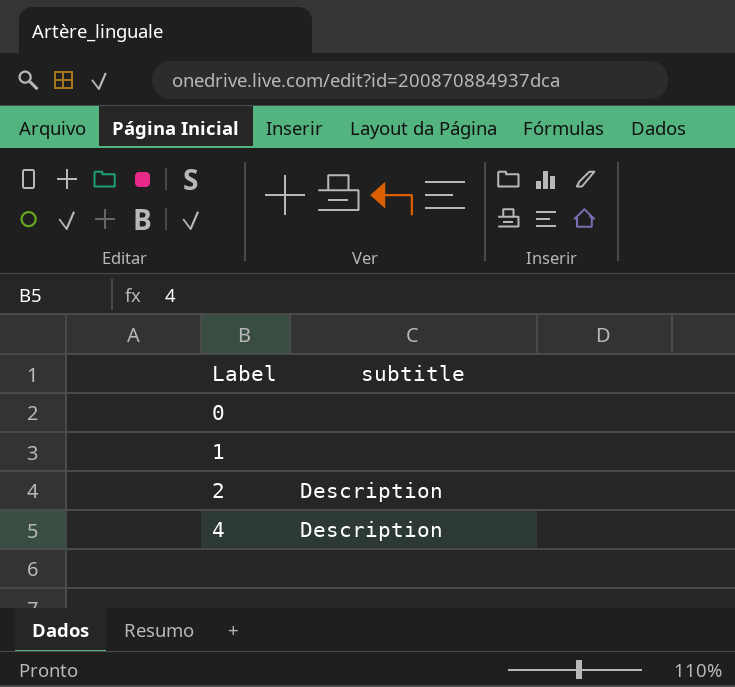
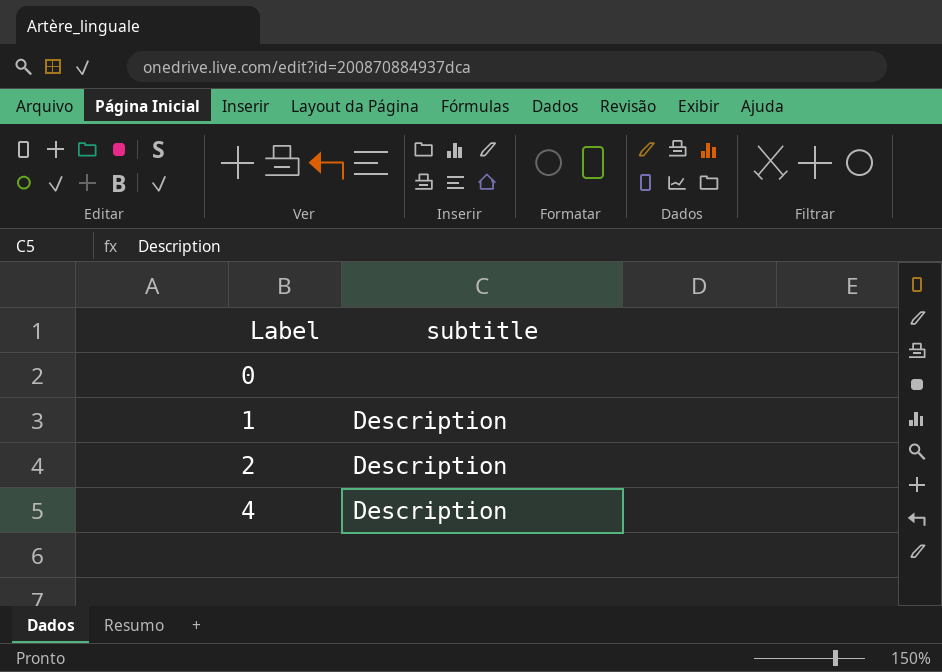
1 | subtitle: none -> Description

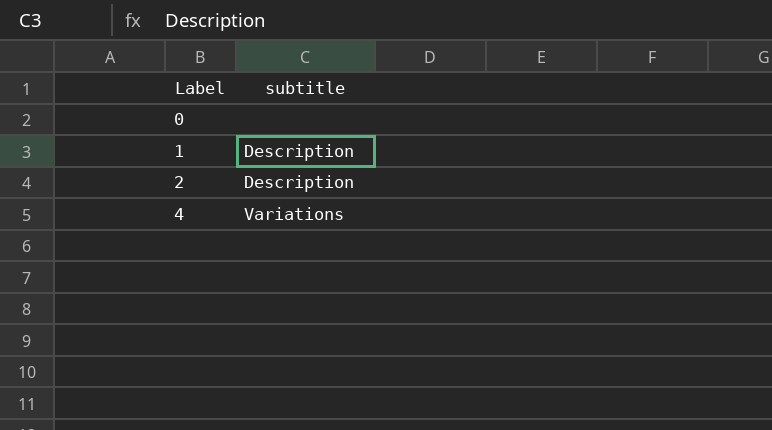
4 | subtitle: Description -> Variations

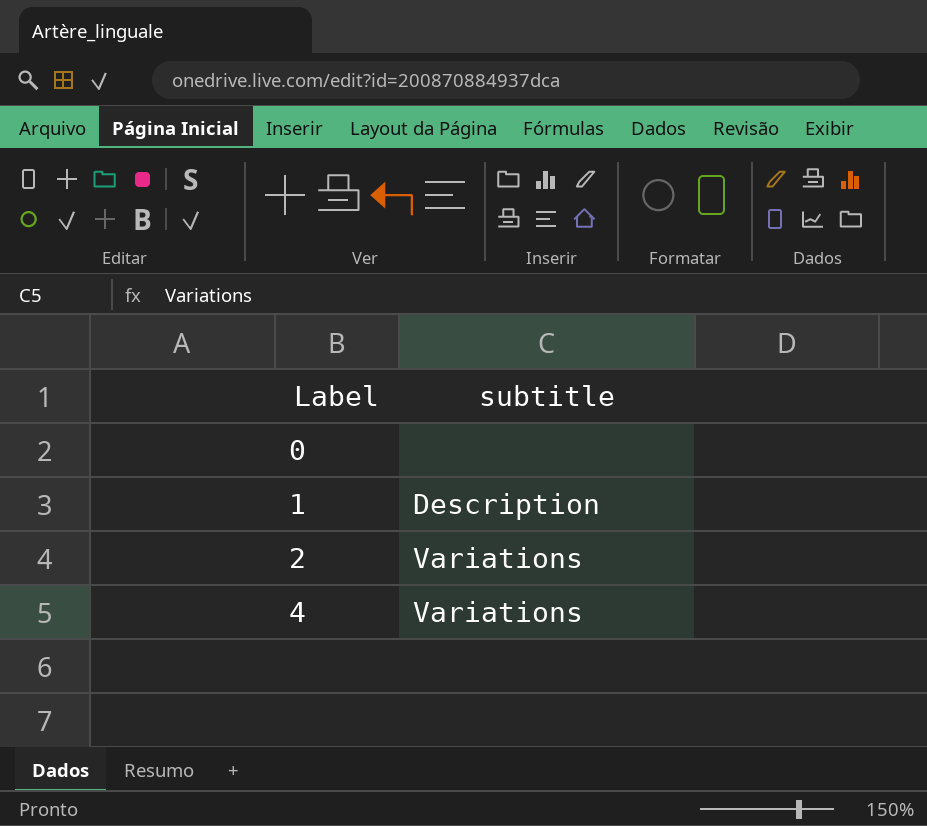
2 | subtitle: Description -> Variations

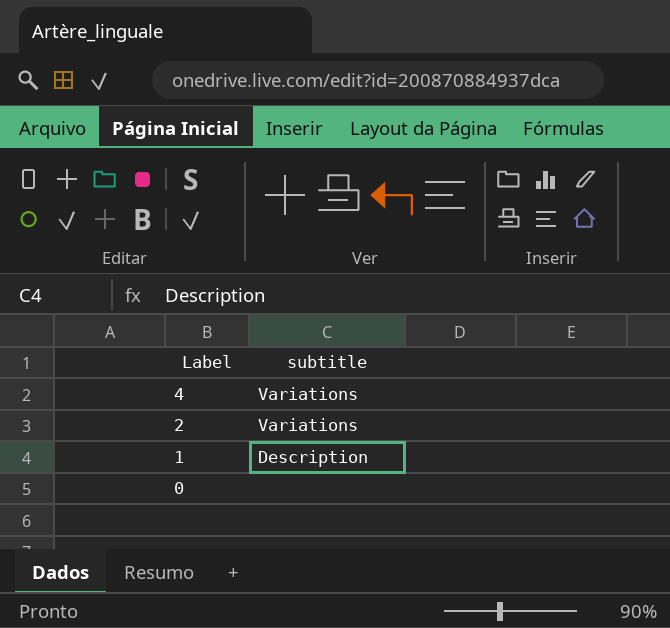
row order: Label ascending -> Label descending

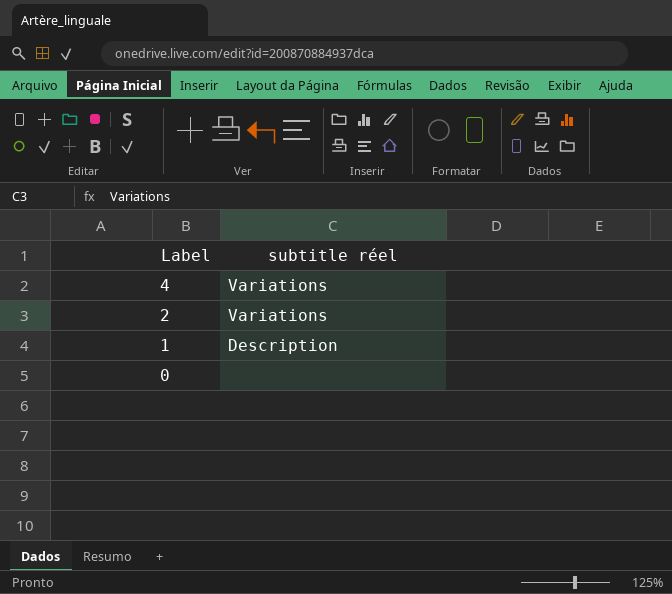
column name: subtitle -> subtitle réel

